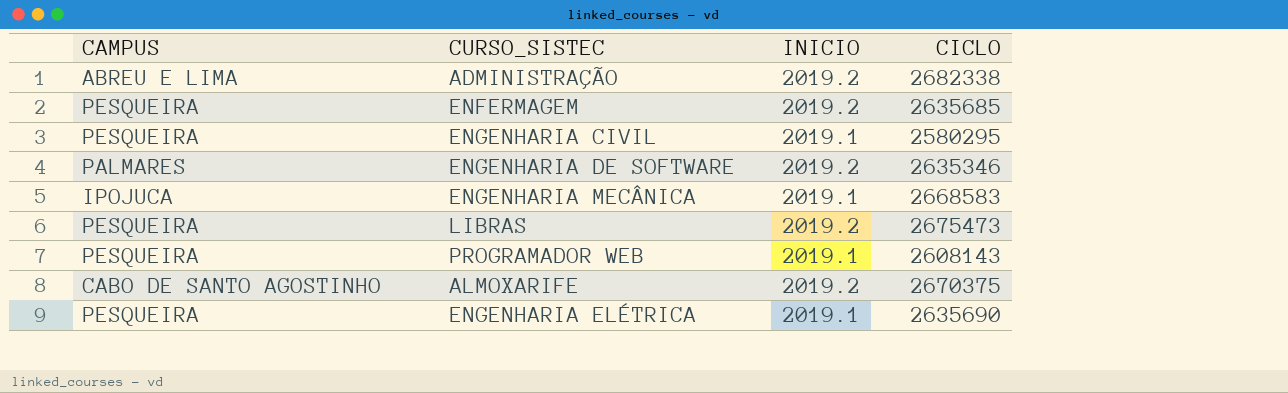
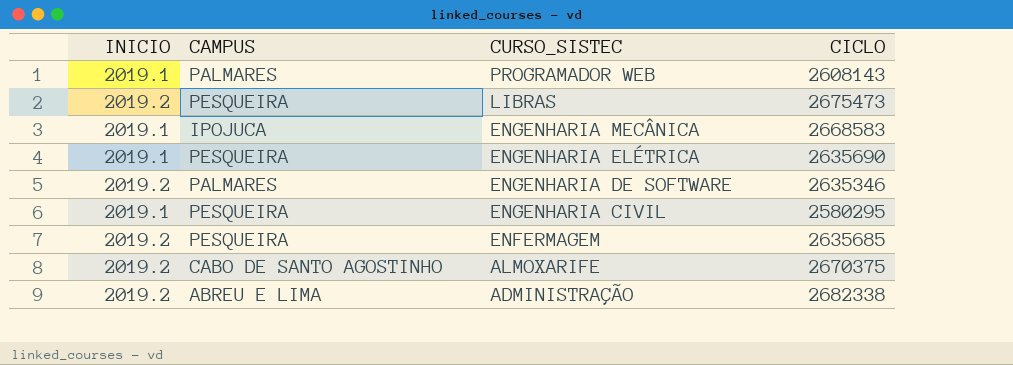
row order: none -> CURSO_SISTEC descending
column INICIO | position: 3 -> 1
PROGRAMADOR WEB | CAMPUS: PESQUEIRA -> PALMARES

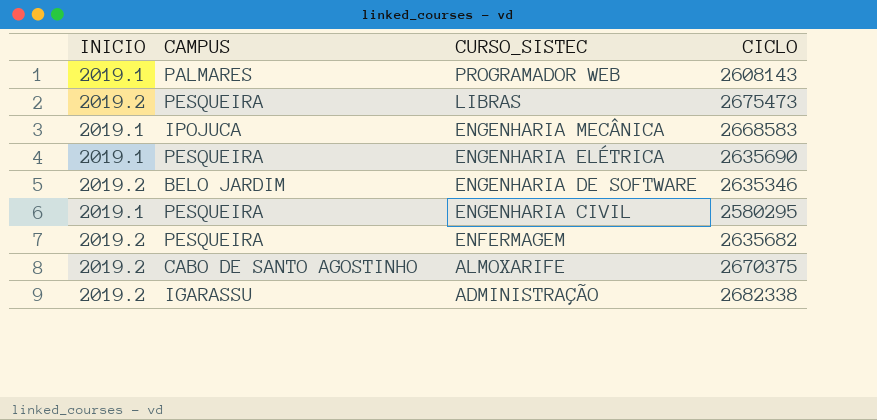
ENGENHARIA DE SOFTWARE | CAMPUS: PALMARES -> BELO JARDIM
ENFERMAGEM | CICLO: 2635685 -> 2635682
ADMINISTRAÇÃO | CAMPUS: ABREU E LIMA -> IGARASSU

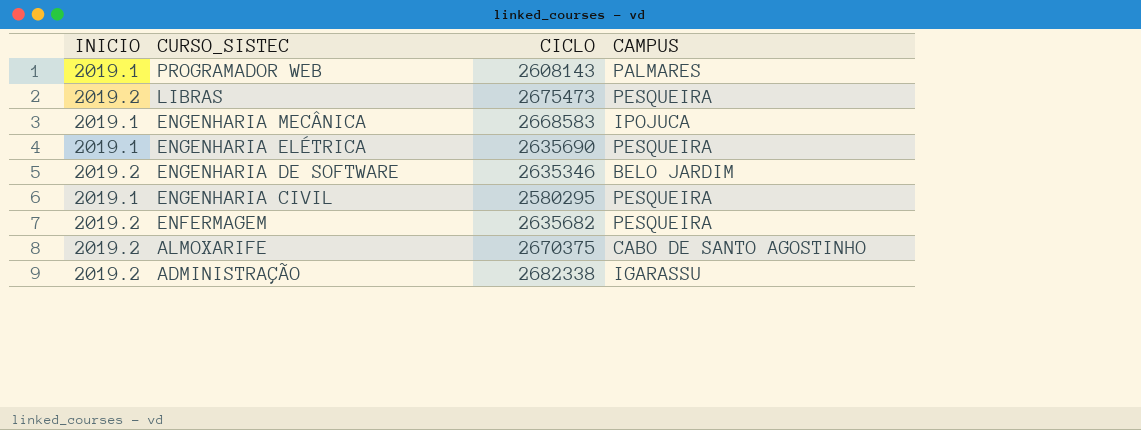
column CAMPUS | position: 2 -> 4

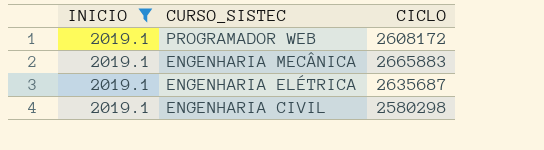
filter: none -> INICIO = 2019.1
column CAMPUS | position: 4 -> none
PROGRAMADOR WEB | CICLO: 2608143 -> 2608172
ENGENHARIA MECÂNICA | CICLO: 2668583 -> 2665883
ENGENHARIA ELÉTRICA | CICLO: 2635690 -> 2635687
ENGENHARIA CIVIL | CICLO: 2580295 -> 2580298

